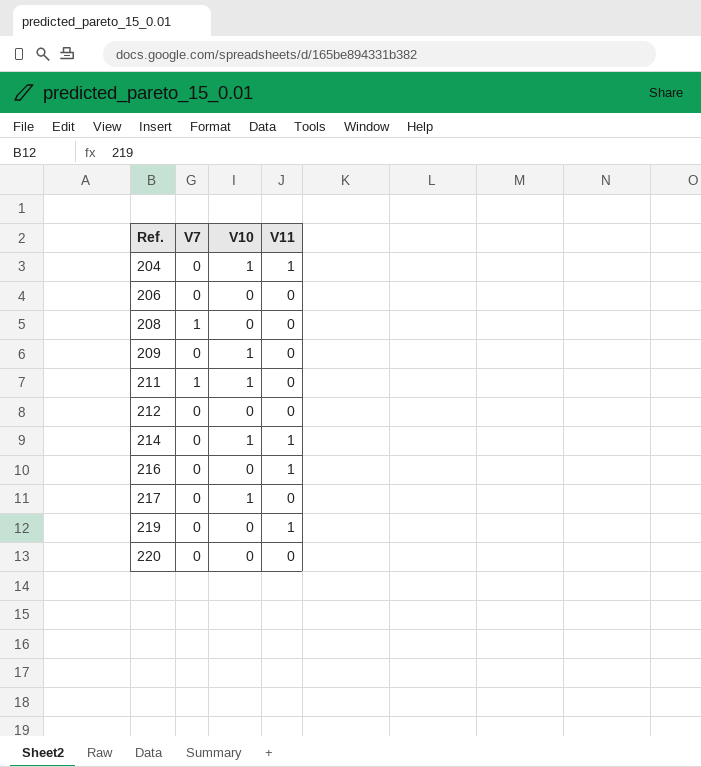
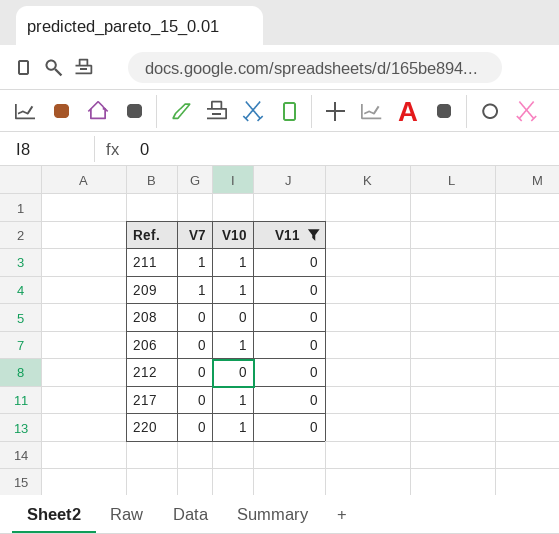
filter: none -> V11 = 0
row order: Ref. ascending -> V7 descending
209 | V7: 0 -> 1
208 | V7: 1 -> 0
206 | V10: 0 -> 1
220 | V10: 0 -> 1

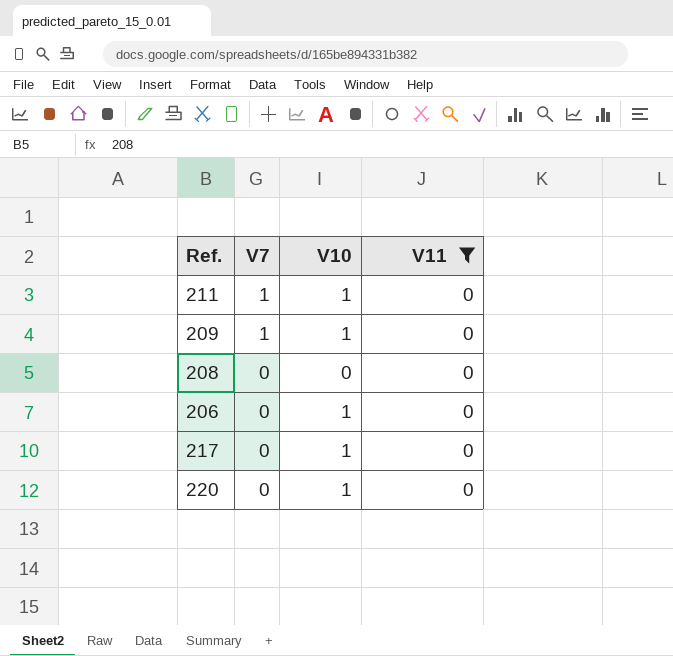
row 212: 0 | 0 | 0 -> none

